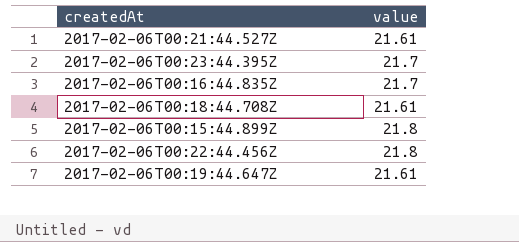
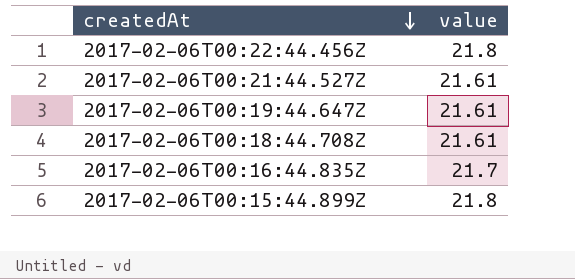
row order: none -> createdAt descending
row 2017-02-06T00:23:44.395Z: 21.7 -> none

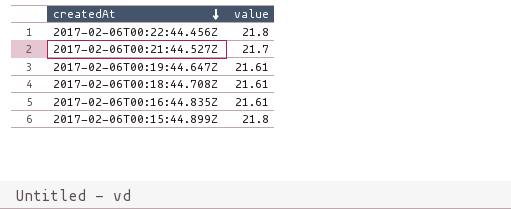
2017-02-06T00:21:44.527Z | value: 21.61 -> 21.7
2017-02-06T00:16:44.835Z | value: 21.7 -> 21.61

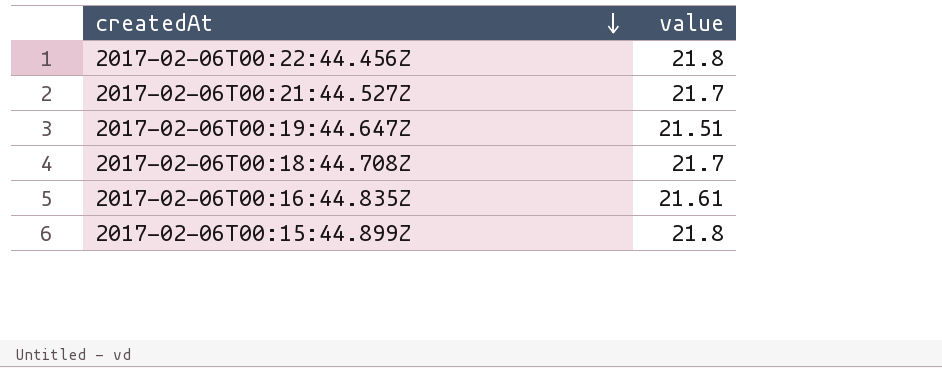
2017-02-06T00:19:44.647Z | value: 21.61 -> 21.51
2017-02-06T00:18:44.708Z | value: 21.61 -> 21.7

